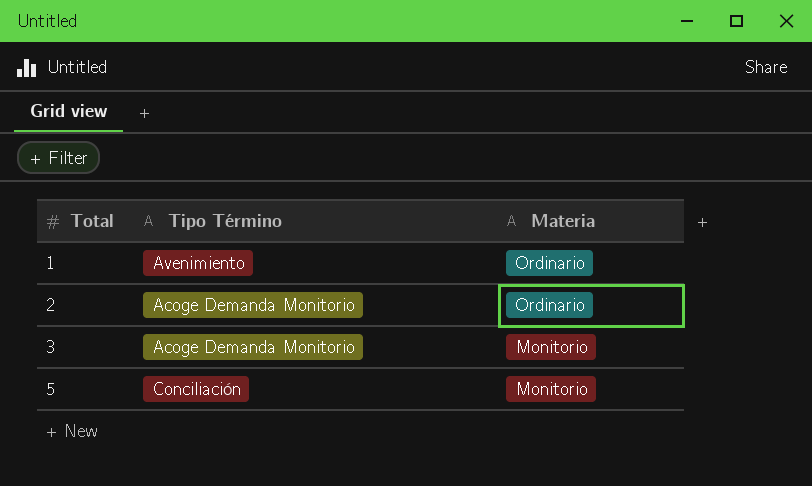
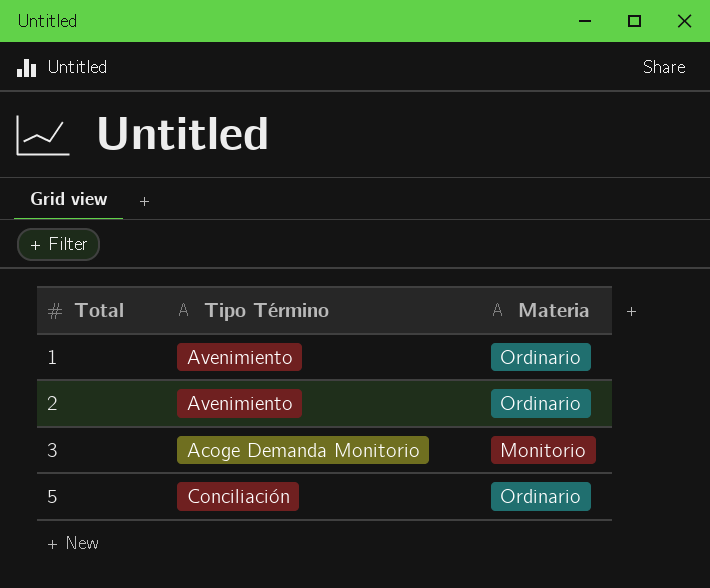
2 | Tipo Término: Acoge Demanda Monitorio -> Avenimiento
5 | Materia: Monitorio -> Ordinario

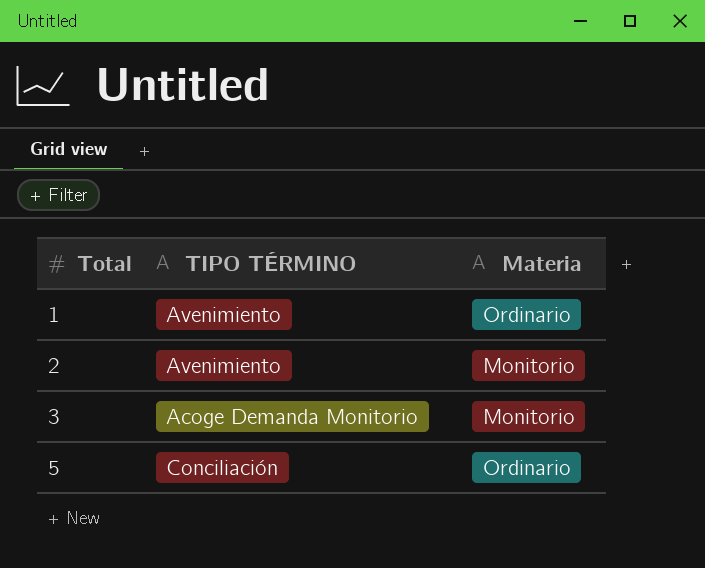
column name: Tipo Término -> TIPO TÉRMINO
2 | Materia: Ordinario -> Monitorio

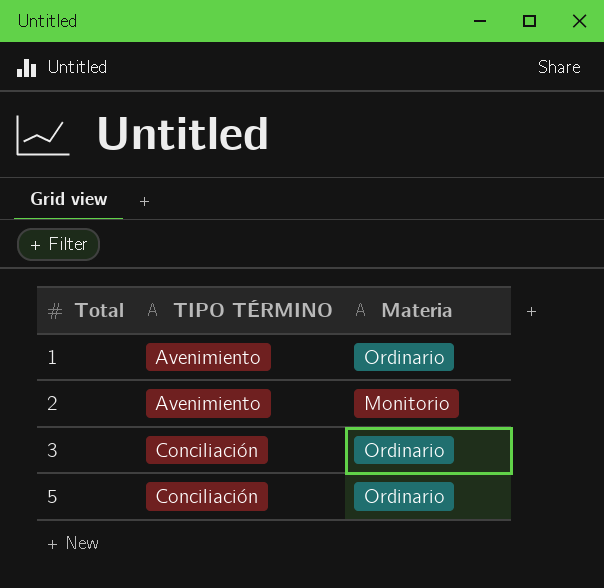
3 | TIPO TÉRMINO: Acoge Demanda Monitorio -> Conciliación
3 | Materia: Monitorio -> Ordinario

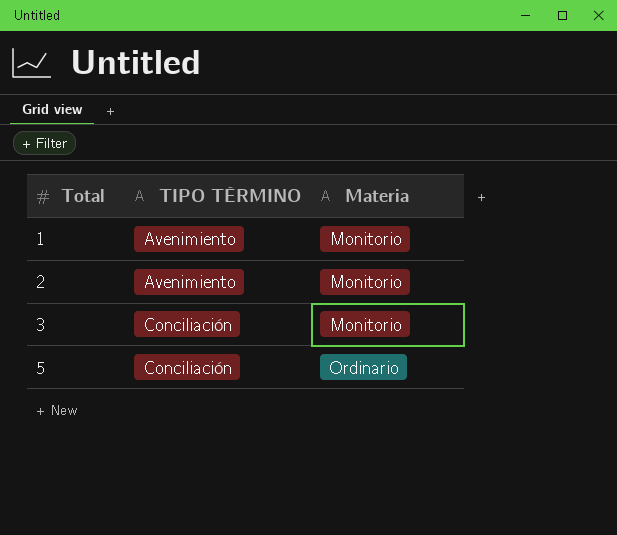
1 | Materia: Ordinario -> Monitorio
3 | Materia: Ordinario -> Monitorio

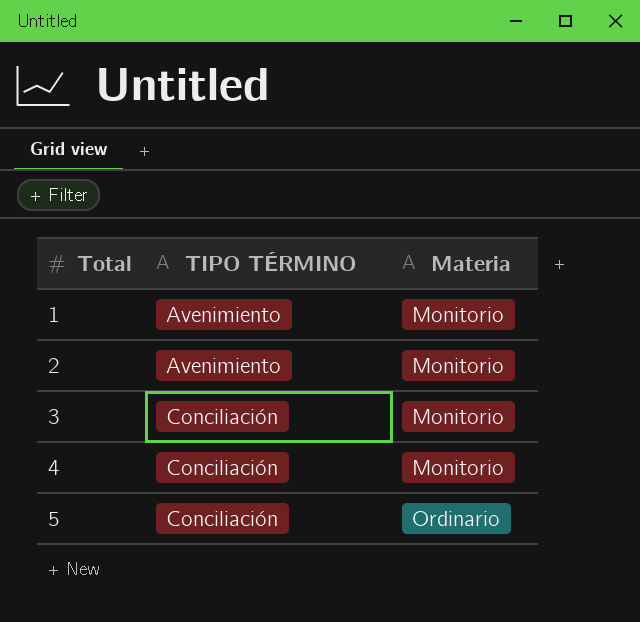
row 4: none -> Conciliación | Monitorio

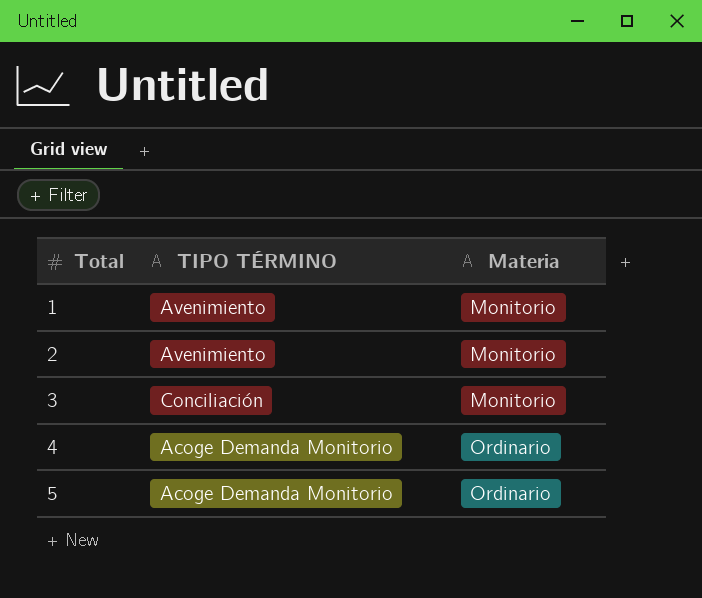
4 | TIPO TÉRMINO: Conciliación -> Acoge Demanda Monitorio
4 | Materia: Monitorio -> Ordinario
5 | TIPO TÉRMINO: Conciliación -> Acoge Demanda Monitorio

